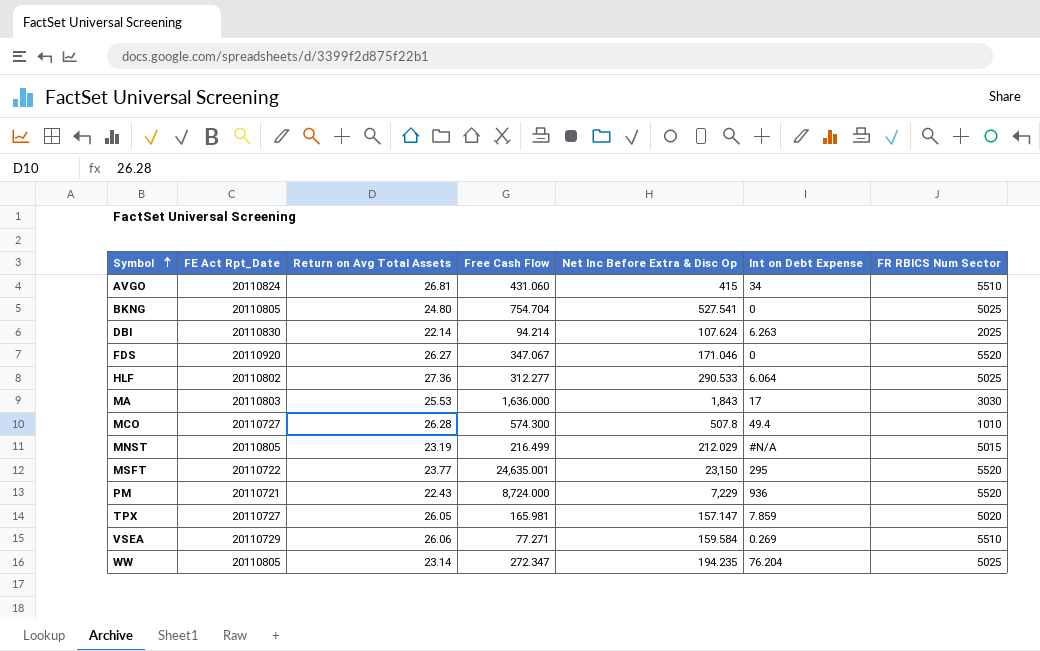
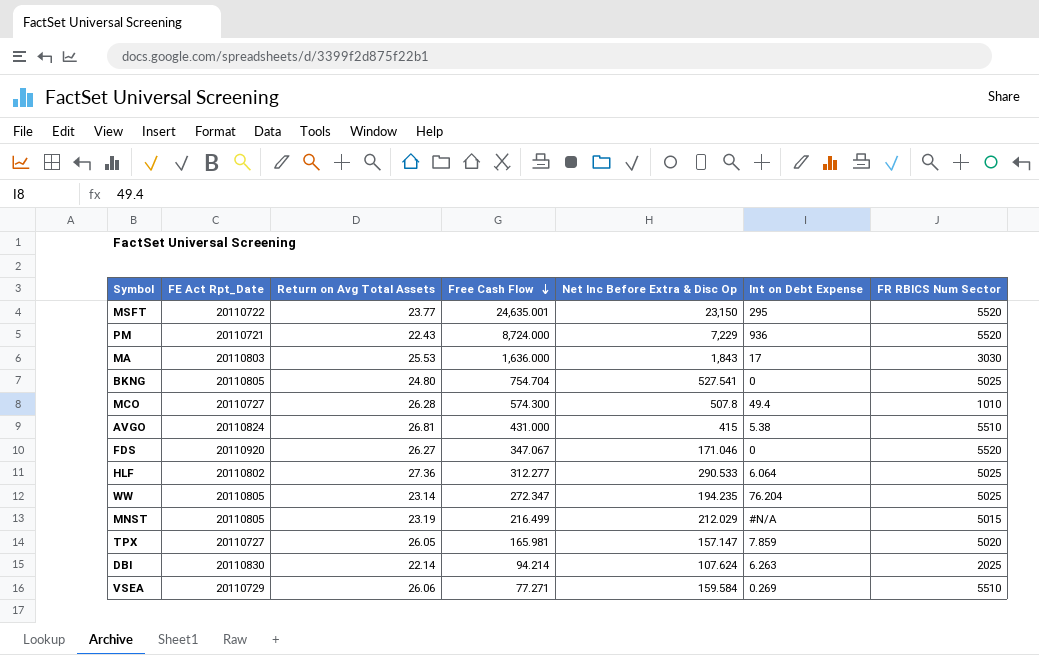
row order: Symbol ascending -> Free Cash Flow descending
AVGO | Free Cash Flow: 431.060 -> 431.000
AVGO | Int on Debt Expense: 34 -> 5.38

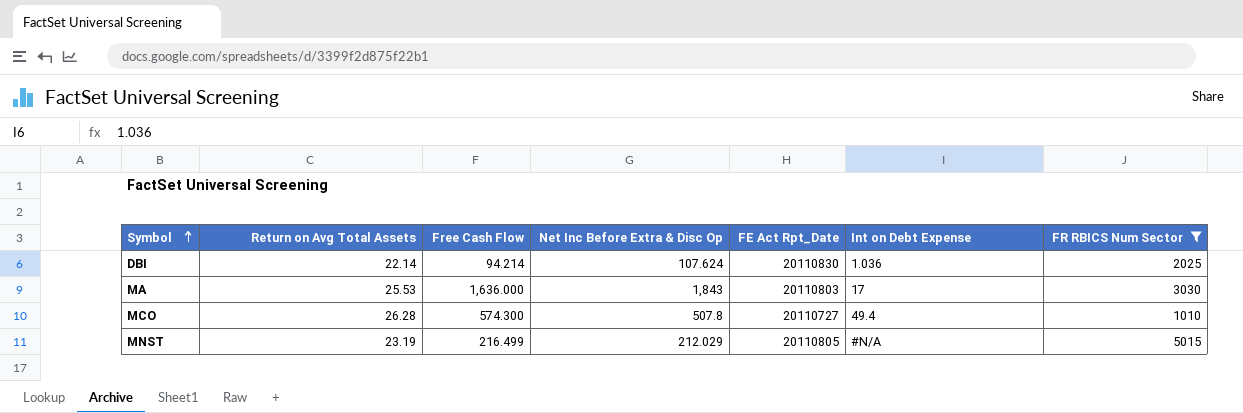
filter: none -> FR RBICS Num Sector <= 5015
row order: Free Cash Flow descending -> Symbol ascending
column FE Act Rpt_Date | position: 2 -> 5
DBI | Int on Debt Expense: 6.263 -> 1.036

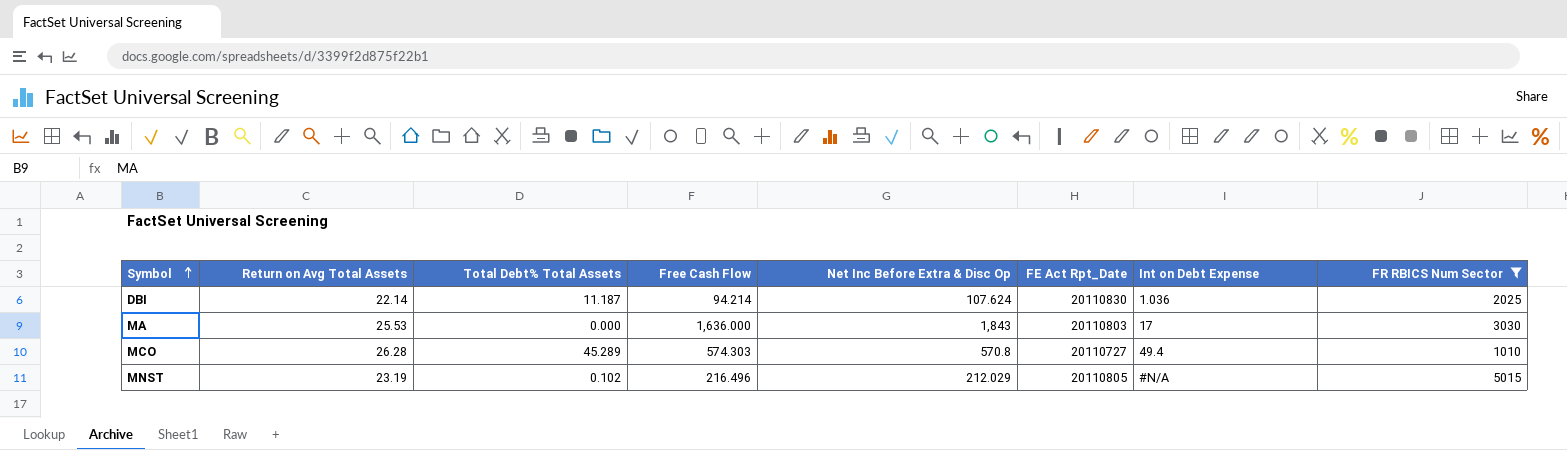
column Total Debt% Total Assets | position: none -> 3
MCO | Free Cash Flow: 574.300 -> 574.303
MCO | Net Inc Before Extra & Disc Op: 507.8 -> 570.8
MNST | Free Cash Flow: 216.499 -> 216.496

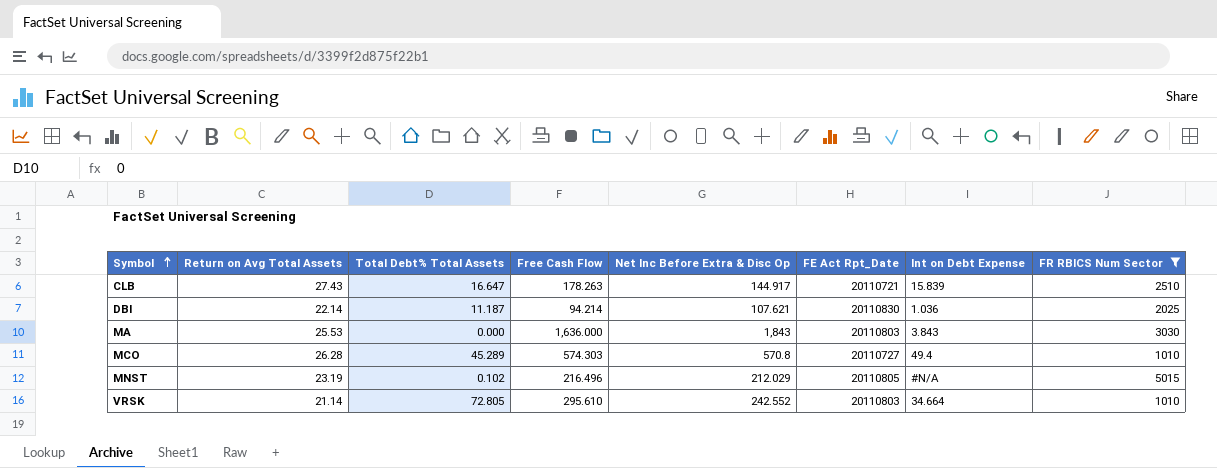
row CLB: none -> 27.43 | 16.647 | 178.263 | 144.917 | 20110721 | 15.839 | 2510
DBI | Net Inc Before Extra & Disc Op: 107.624 -> 107.621
MA | Int on Debt Expense: 17 -> 3.843
row VRSK: none -> 21.14 | 72.805 | 295.610 | 242.552 | 20110803 | 34.664 | 1010

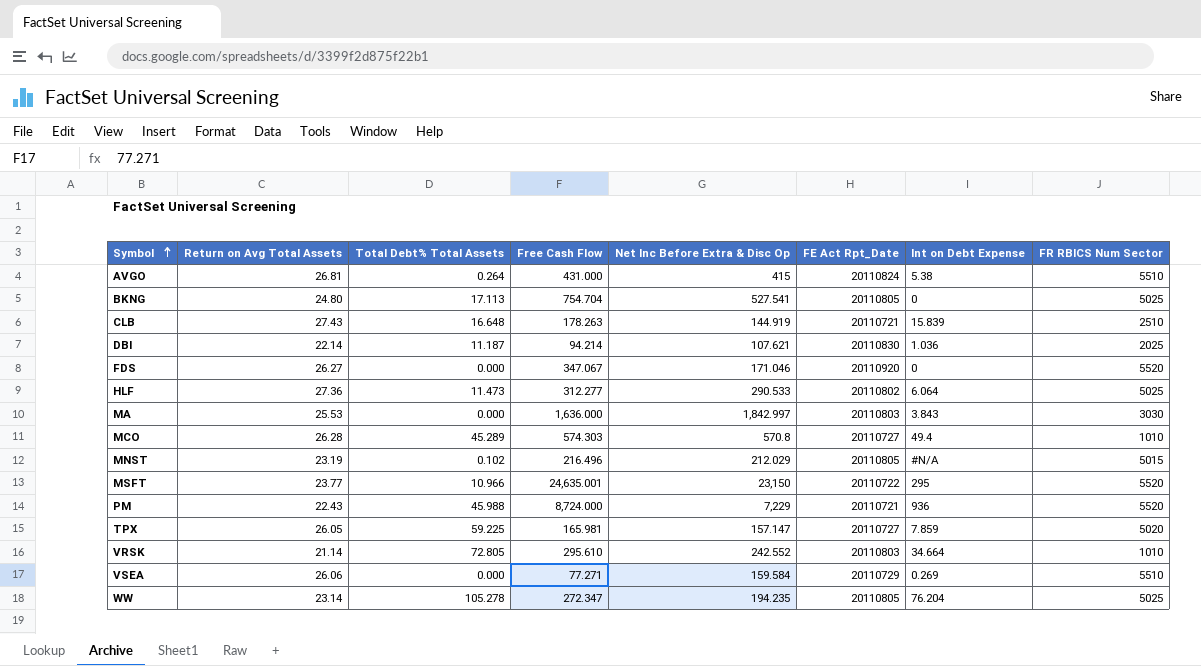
filter: FR RBICS Num Sector <= 5015 -> none
CLB | Total Debt% Total Assets: 16.647 -> 16.648
CLB | Net Inc Before Extra & Disc Op: 144.917 -> 144.919
MA | Net Inc Before Extra & Disc Op: 1,843 -> 1,842.997

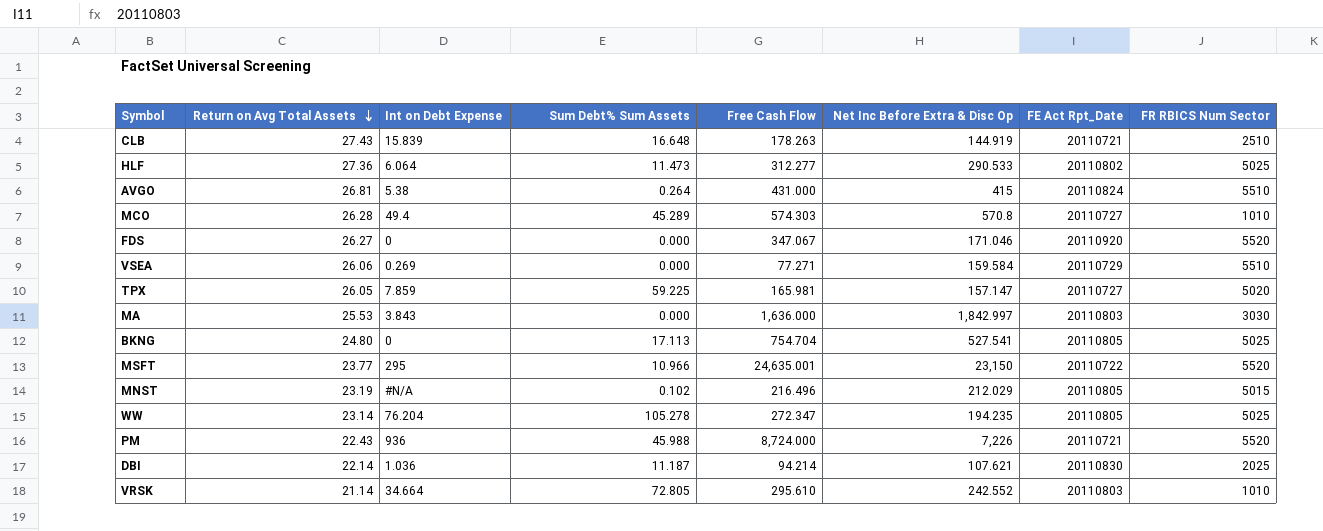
row order: Symbol ascending -> Return on Avg Total Assets descending
column Int on Debt Expense | position: 7 -> 3
column name: Total Debt% Total Assets -> Sum Debt% Sum Assets
PM | Net Inc Before Extra & Disc Op: 7,229 -> 7,226

